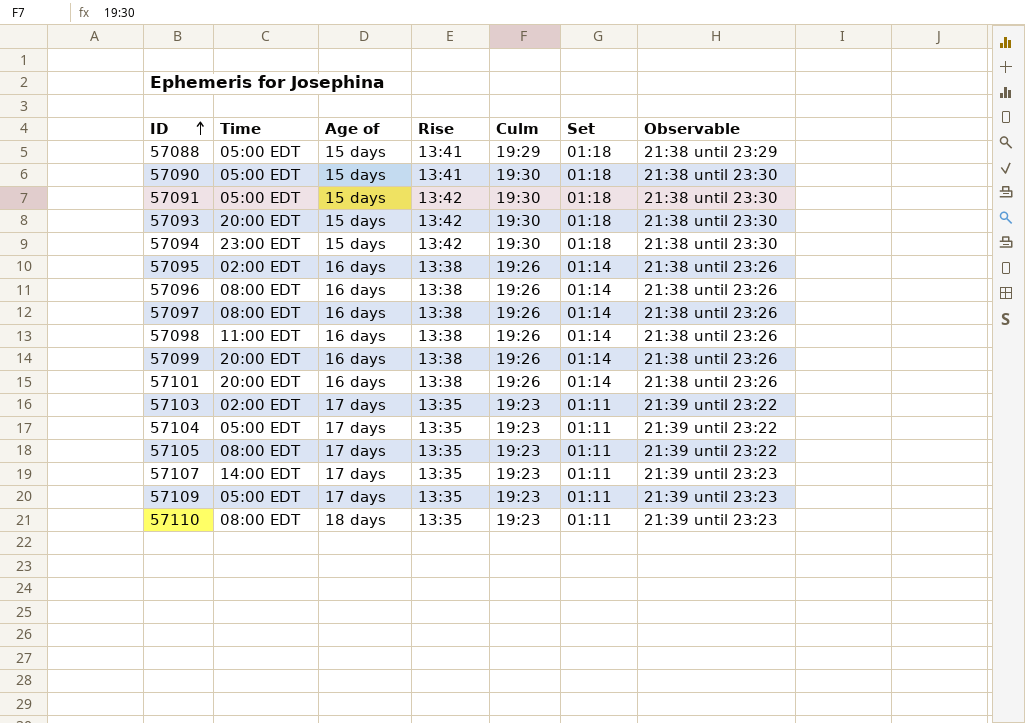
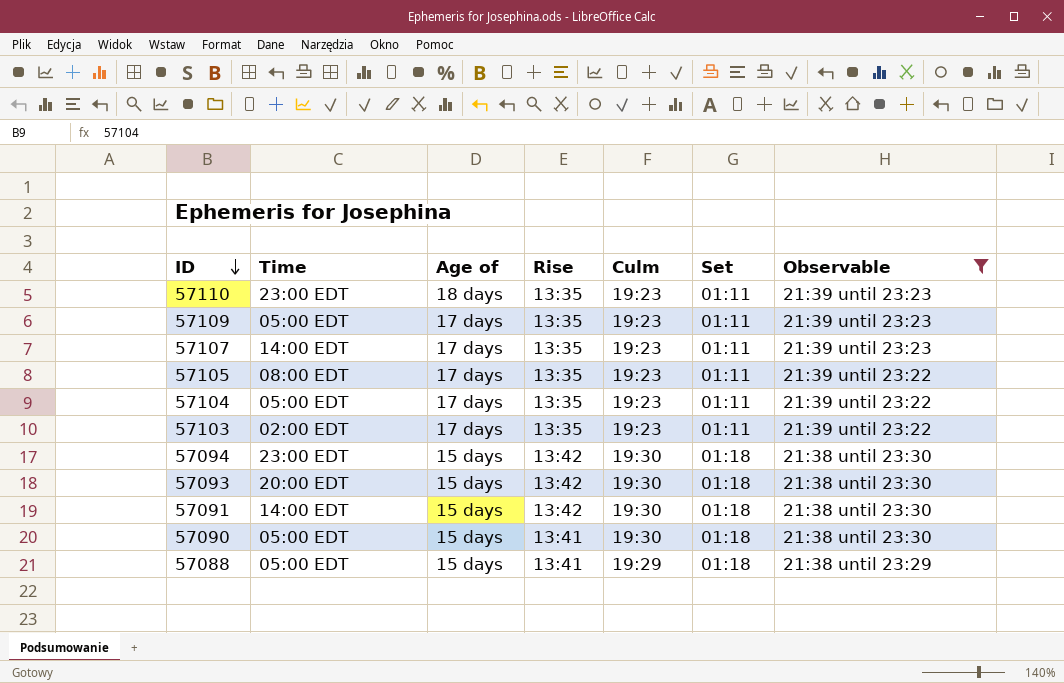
filter: none -> Observable != 21:38 until 23:26
row order: ID ascending -> ID descending
57110 | Time: 08:00 EDT -> 23:00 EDT
57091 | Time: 05:00 EDT -> 14:00 EDT

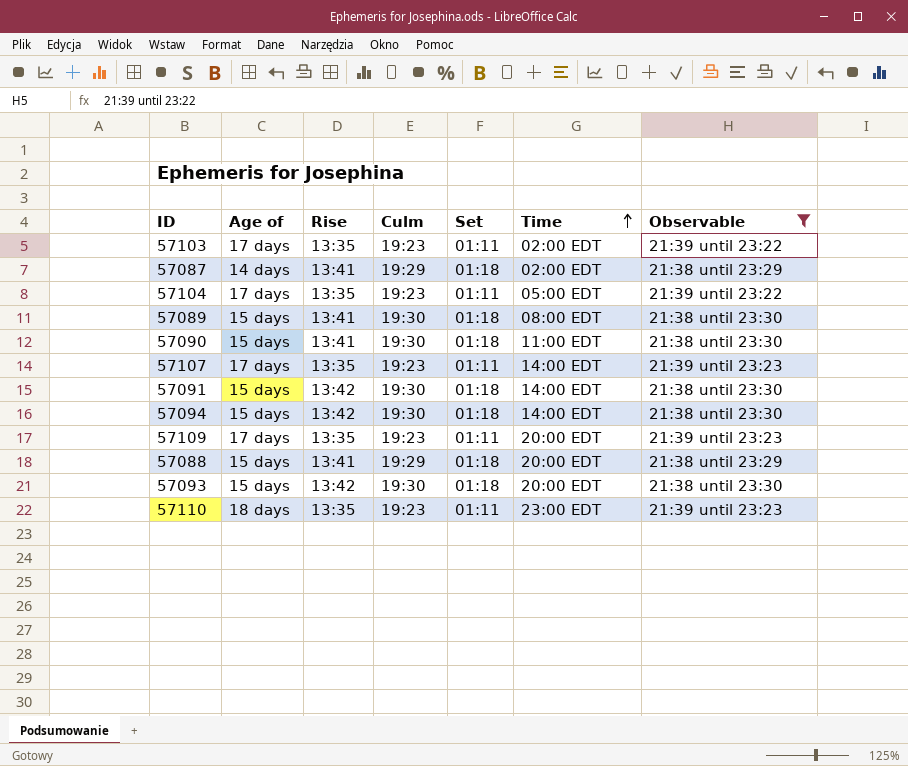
row order: ID descending -> Time ascending
column Time | position: 2 -> 6
row 57105: 08:00 EDT | 17 days | 13:35 | 19:23 | 01:11 | 21:39 until 23:22 -> none
row 57087: none -> 14 days | 13:41 | 19:29 | 01:18 | 02:00 EDT | 21:38 until 23:29
row 57089: none -> 15 days | 13:41 | 19:30 | 01:18 | 08:00 EDT | 21:38 until 23:30
57090 | Time: 05:00 EDT -> 11:00 EDT
57094 | Time: 23:00 EDT -> 14:00 EDT
57109 | Time: 05:00 EDT -> 20:00 EDT
57088 | Time: 05:00 EDT -> 20:00 EDT

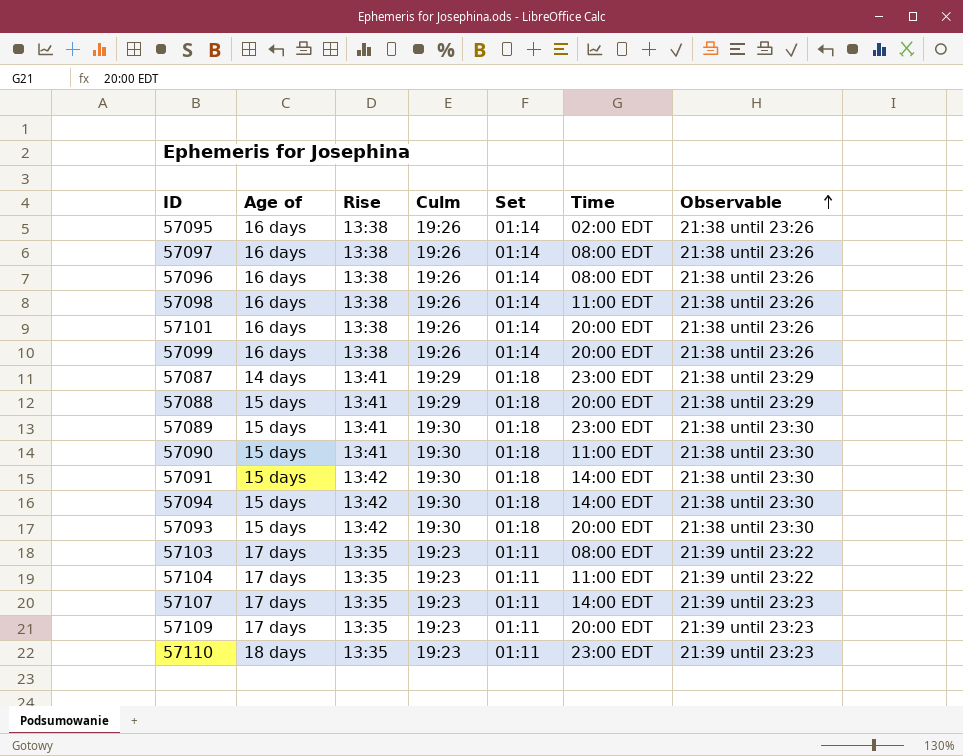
filter: Observable != 21:38 until 23:26 -> none
row order: Time ascending -> Observable ascending
57087 | Time: 02:00 EDT -> 23:00 EDT
57089 | Time: 08:00 EDT -> 23:00 EDT
57103 | Time: 02:00 EDT -> 08:00 EDT
57104 | Time: 05:00 EDT -> 11:00 EDT

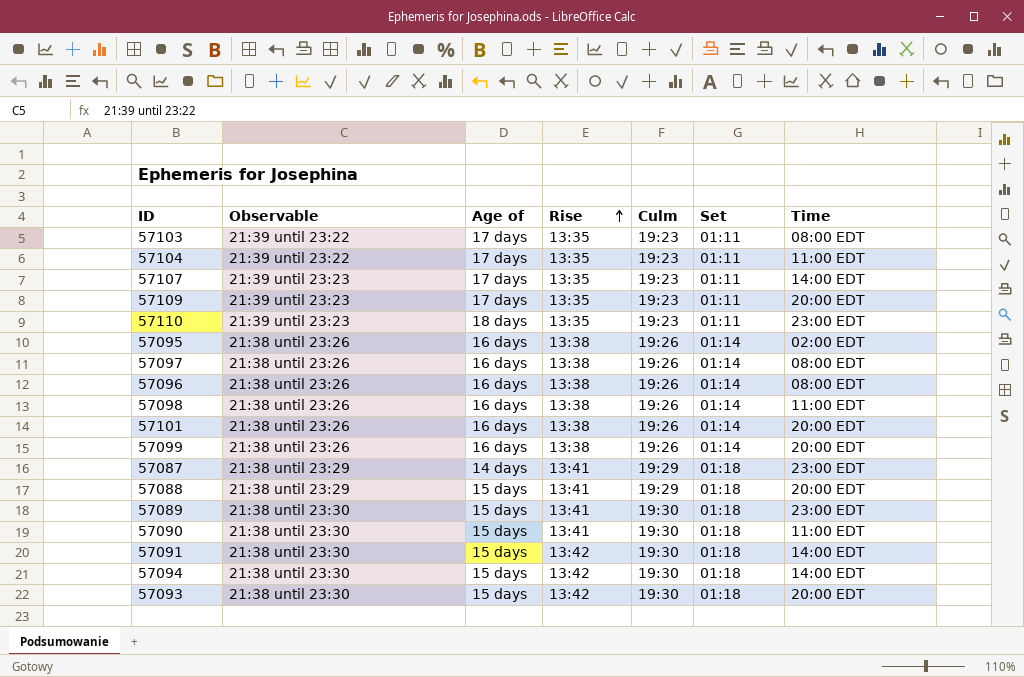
row order: Observable ascending -> Rise ascending
column Observable | position: 7 -> 2

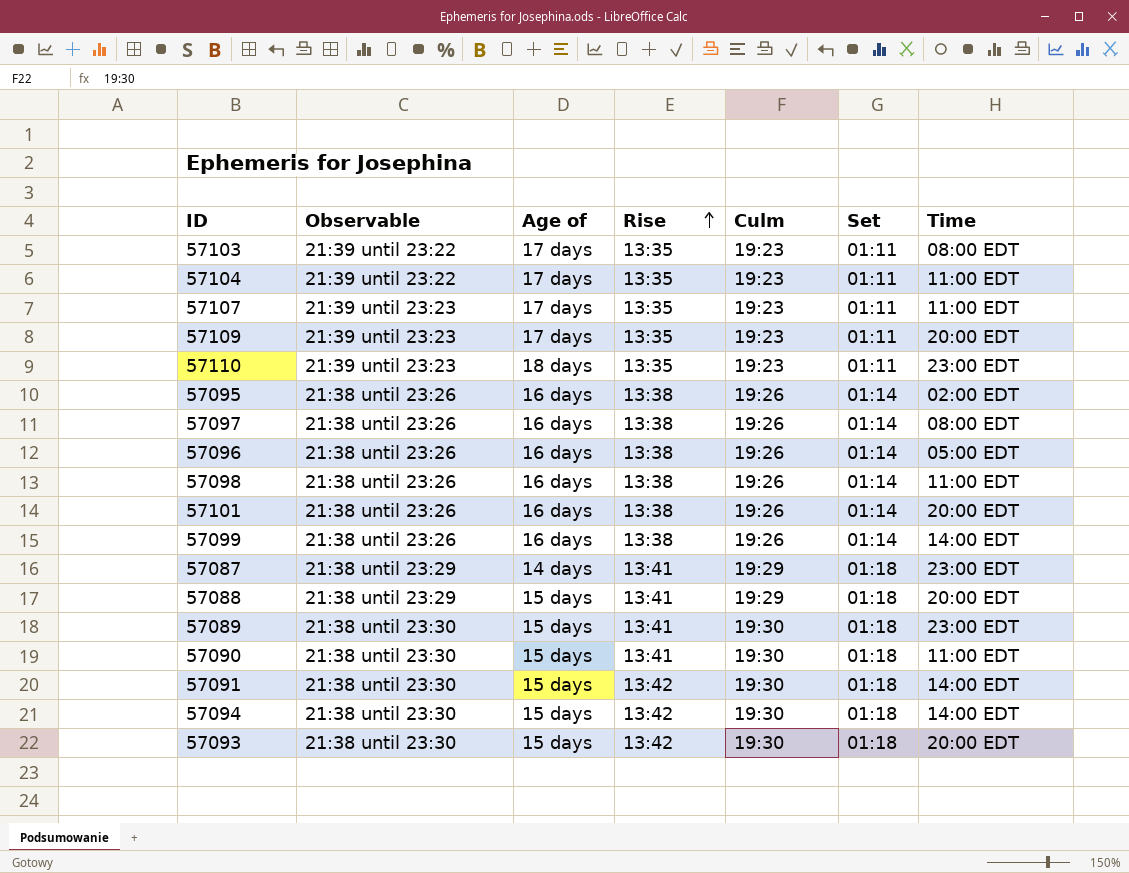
57107 | Time: 14:00 EDT -> 11:00 EDT
57096 | Time: 08:00 EDT -> 05:00 EDT
57099 | Time: 20:00 EDT -> 14:00 EDT

